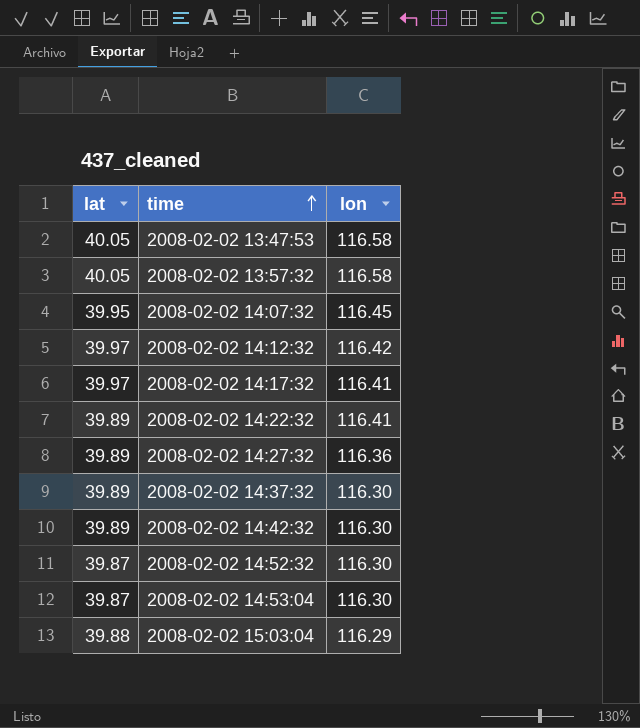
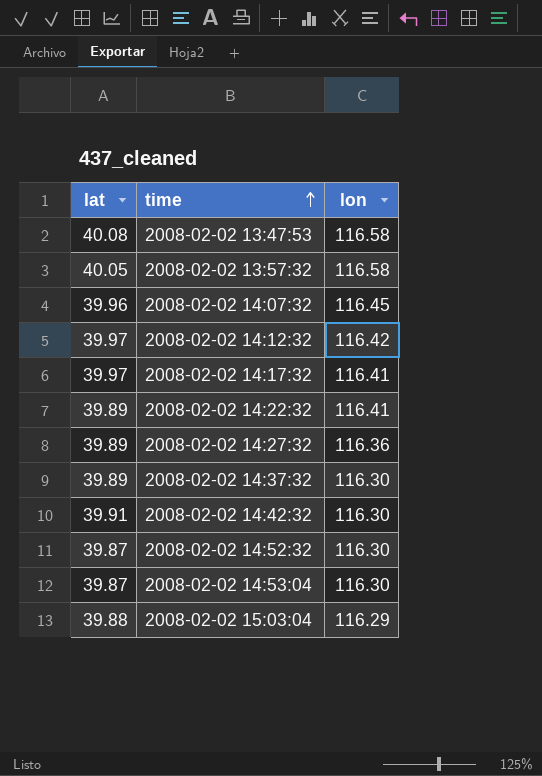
2008-02-02 13:47:53 | lat: 40.05 -> 40.08
2008-02-02 14:07:32 | lat: 39.95 -> 39.96
2008-02-02 14:42:32 | lat: 39.89 -> 39.91

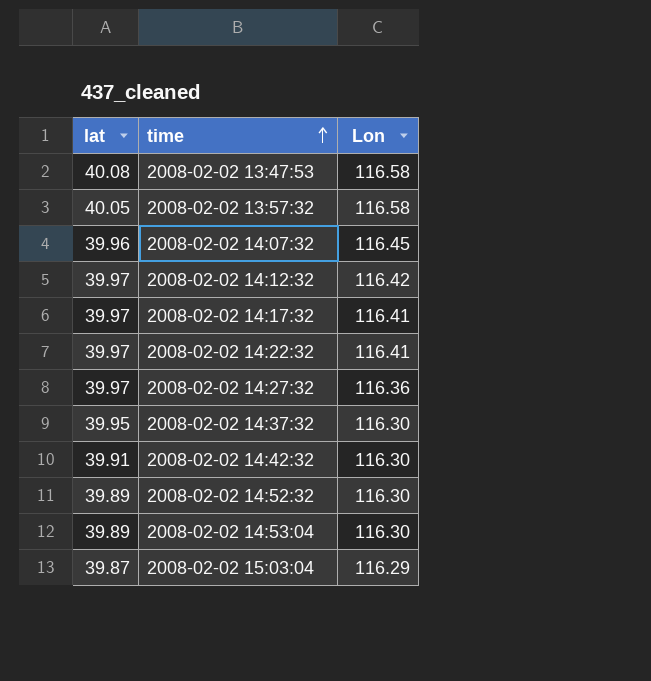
column name: lon -> Lon
2008-02-02 14:22:32 | lat: 39.89 -> 39.97
2008-02-02 14:27:32 | lat: 39.89 -> 39.97
2008-02-02 14:37:32 | lat: 39.89 -> 39.95
2008-02-02 14:52:32 | lat: 39.87 -> 39.89
2008-02-02 14:53:04 | lat: 39.87 -> 39.89
2008-02-02 15:03:04 | lat: 39.88 -> 39.87

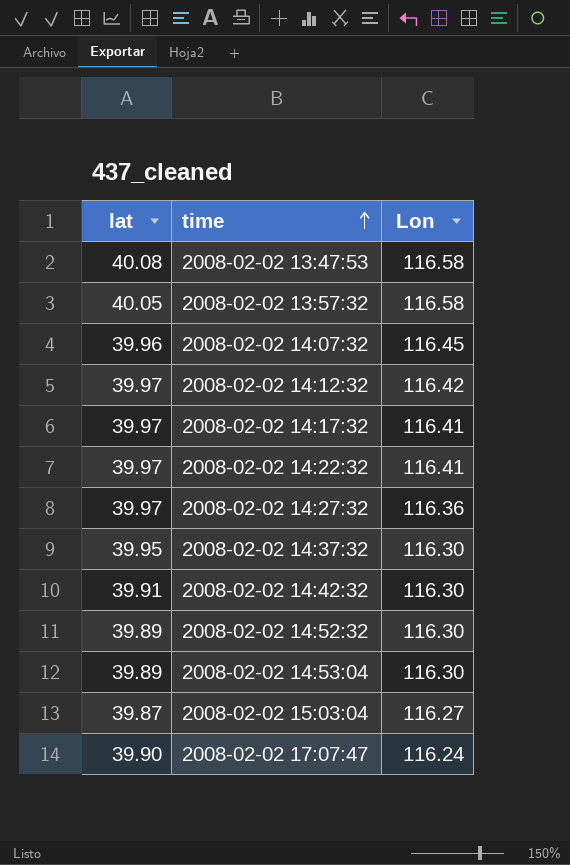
2008-02-02 15:03:04 | Lon: 116.29 -> 116.27
row 2008-02-02 17:07:47: none -> 39.90 | 116.24

